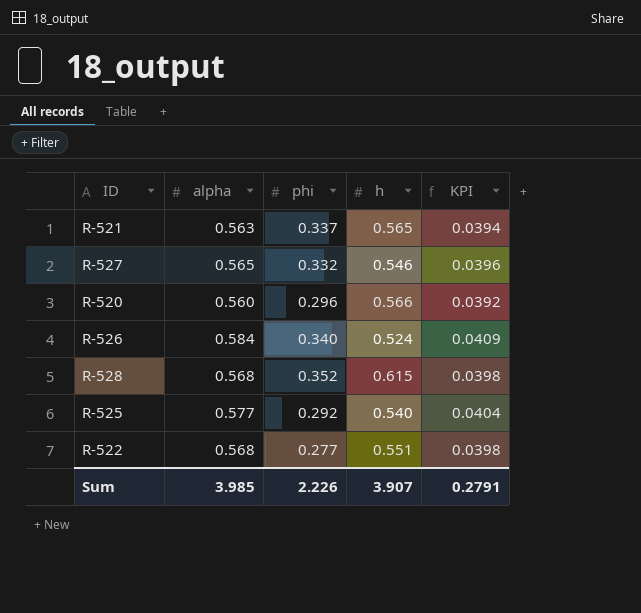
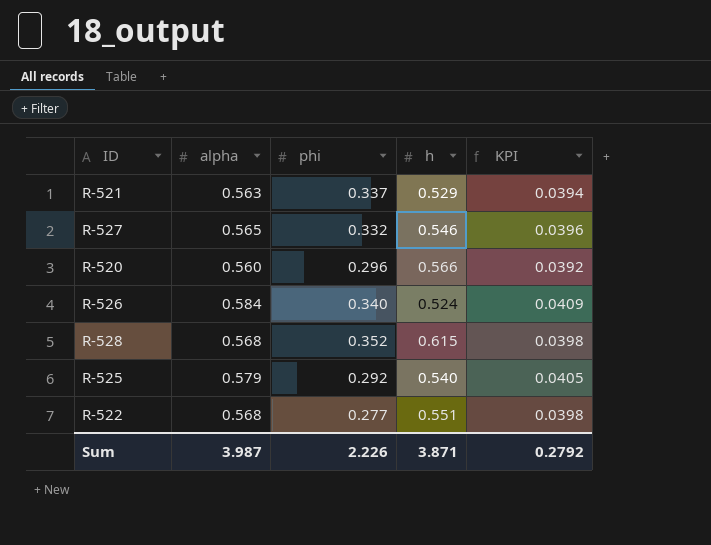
R-521 | h: 0.565 -> 0.529
R-525 | alpha: 0.577 -> 0.579
R-525 | KPI: 0.0404 -> 0.0405
Sum | alpha: 3.985 -> 3.987
Sum | h: 3.907 -> 3.871
Sum | KPI: 0.2791 -> 0.2792

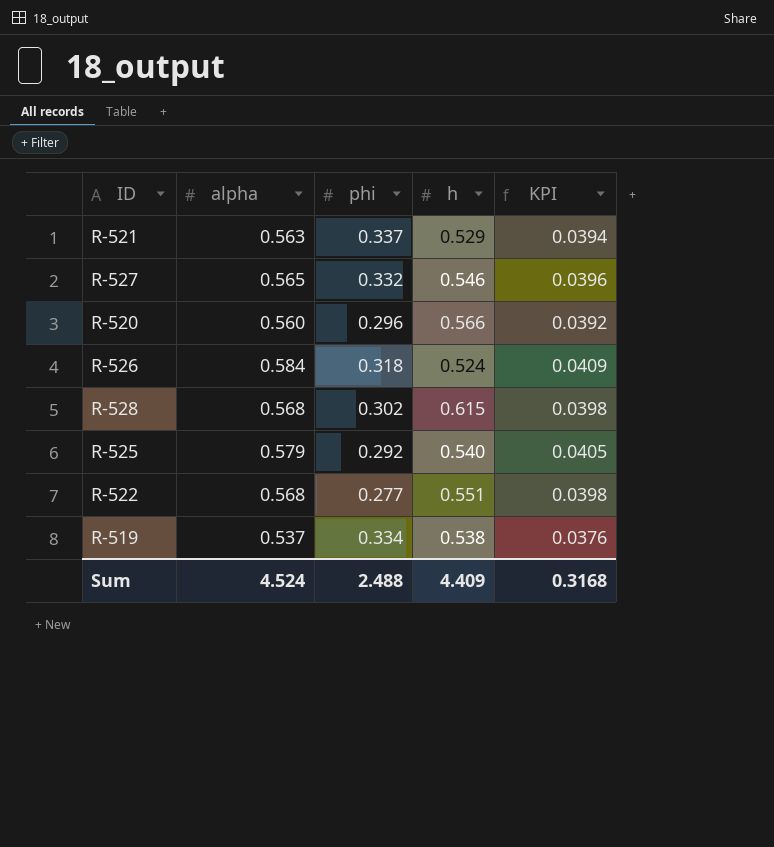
R-526 | phi: 0.340 -> 0.318
R-528 | phi: 0.352 -> 0.302
row R-519: none -> 0.537 | 0.334 | 0.538 | 0.0376
Sum | alpha: 3.987 -> 4.524
Sum | phi: 2.226 -> 2.488
Sum | h: 3.871 -> 4.409
Sum | KPI: 0.2792 -> 0.3168

